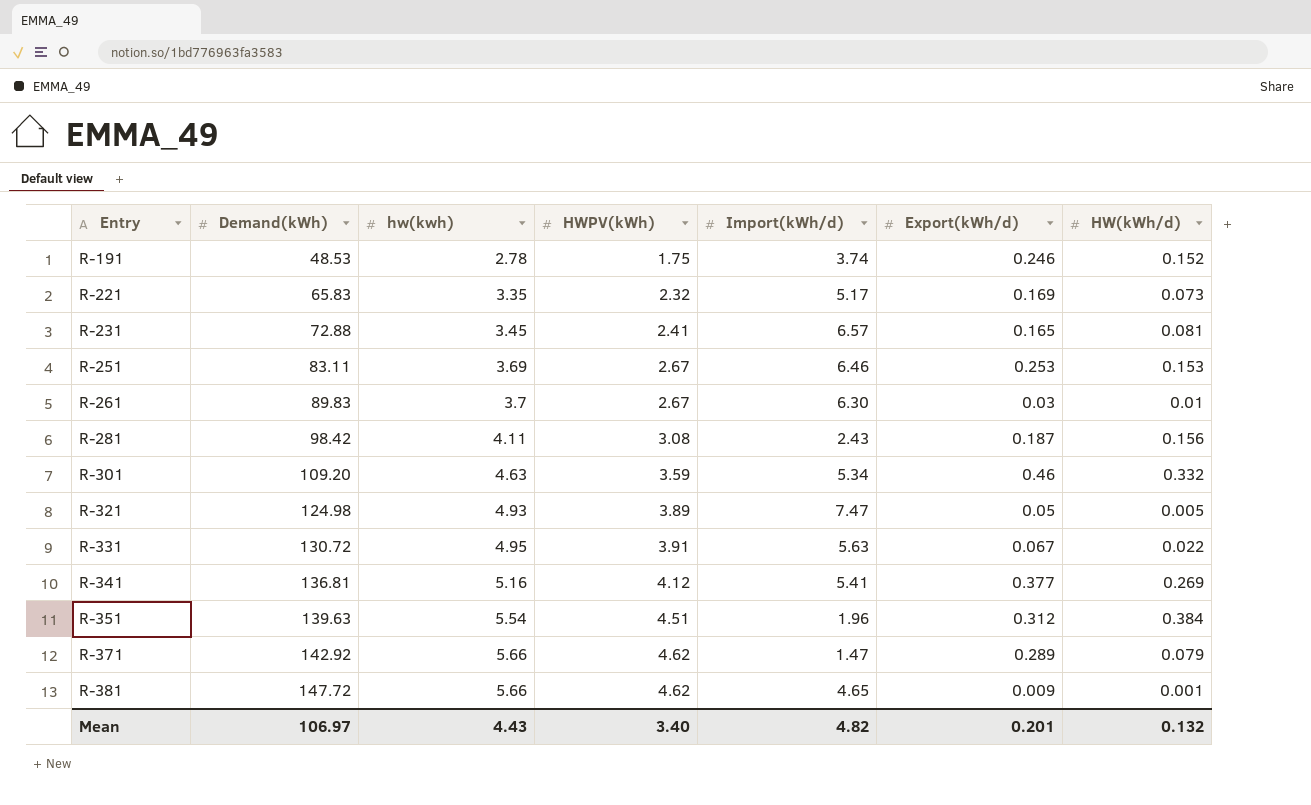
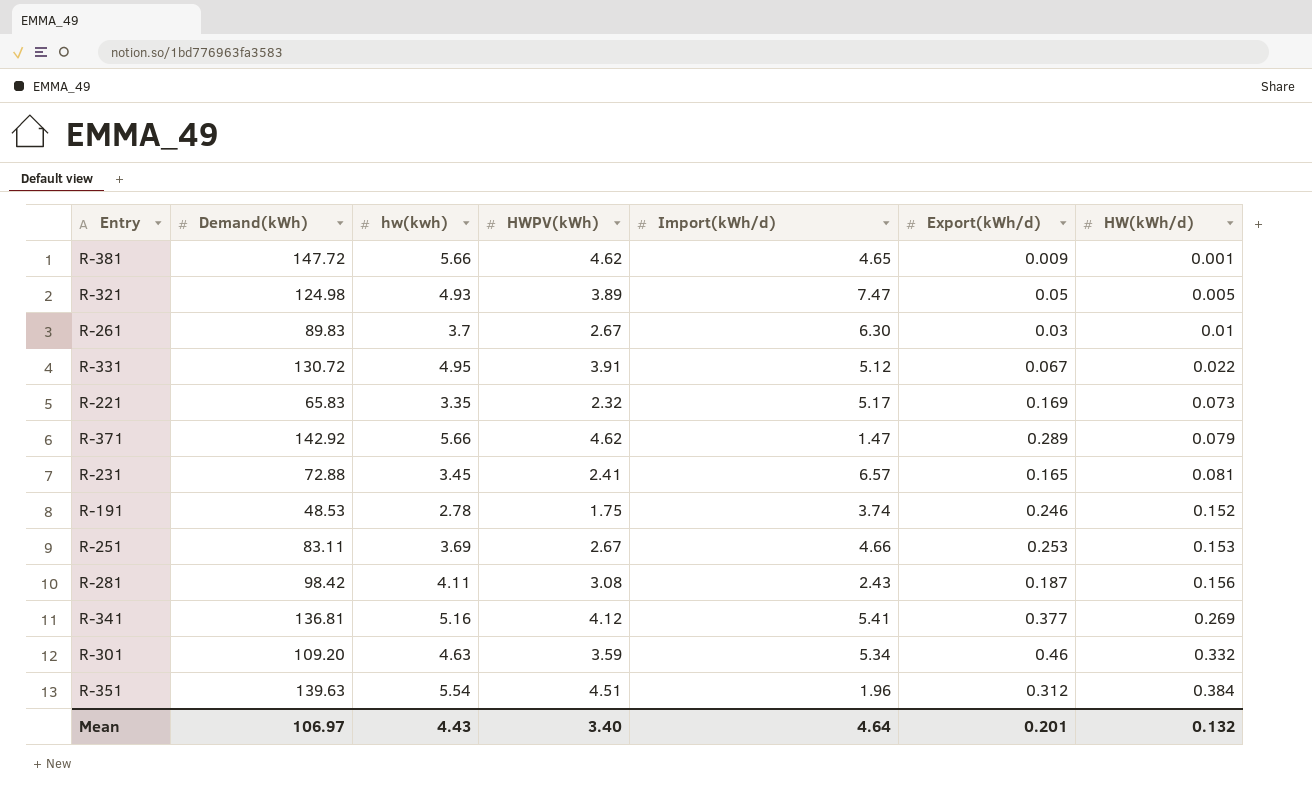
row order: Entry ascending -> HW(kWh/d) ascending
R-331 | Import(kWh/d): 5.63 -> 5.12
R-251 | Import(kWh/d): 6.46 -> 4.66
Mean | Import(kWh/d): 4.82 -> 4.64

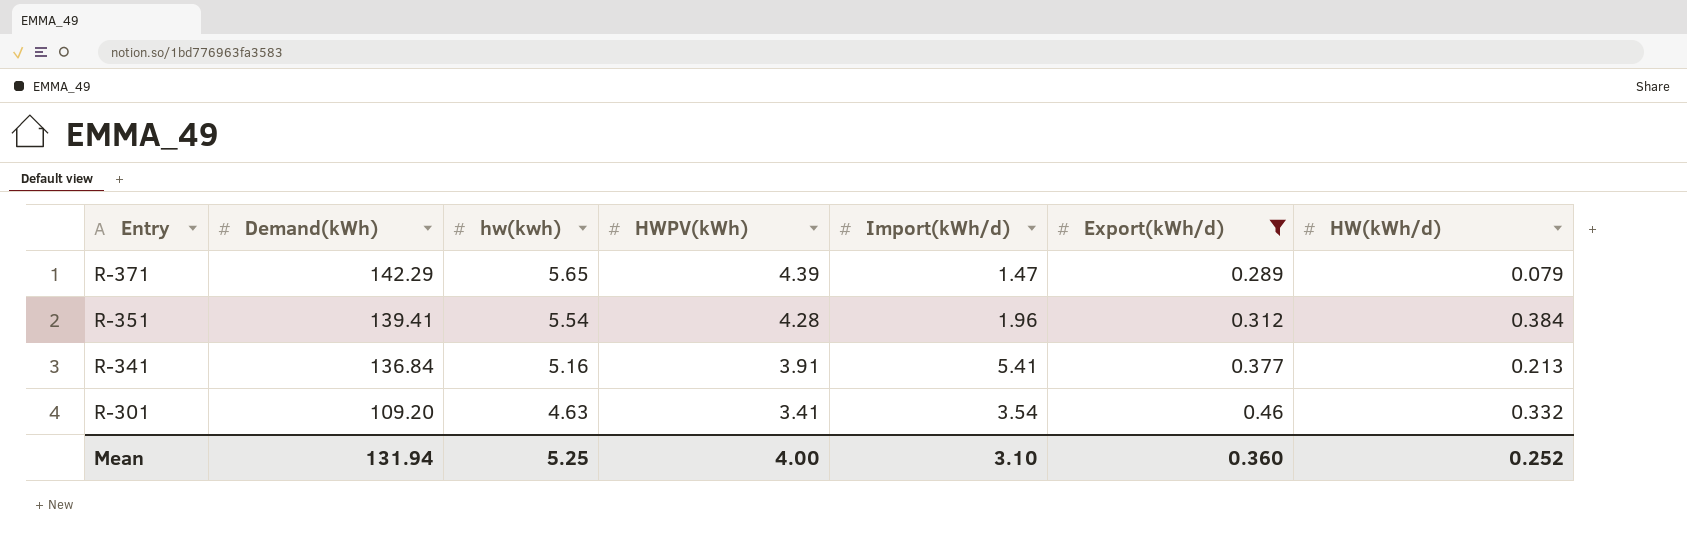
filter: none -> Export(kWh/d) >= 0.289
row order: HW(kWh/d) ascending -> Entry descending
R-371 | Demand(kWh): 142.92 -> 142.29
R-371 | hw(kwh): 5.66 -> 5.65
R-371 | HWPV(kWh): 4.62 -> 4.39
R-351 | Demand(kWh): 139.63 -> 139.41
R-351 | HWPV(kWh): 4.51 -> 4.28
R-341 | Demand(kWh): 136.81 -> 136.84
R-341 | HWPV(kWh): 4.12 -> 3.91
R-341 | HW(kWh/d): 0.269 -> 0.213
R-301 | HWPV(kWh): 3.59 -> 3.41
R-301 | Import(kWh/d): 5.34 -> 3.54
Mean | Demand(kWh): 106.97 -> 131.94
Mean | hw(kwh): 4.43 -> 5.25
Mean | HWPV(kWh): 3.40 -> 4.00
Mean | Import(kWh/d): 4.64 -> 3.10
Mean | Export(kWh/d): 0.201 -> 0.360
Mean | HW(kWh/d): 0.132 -> 0.252

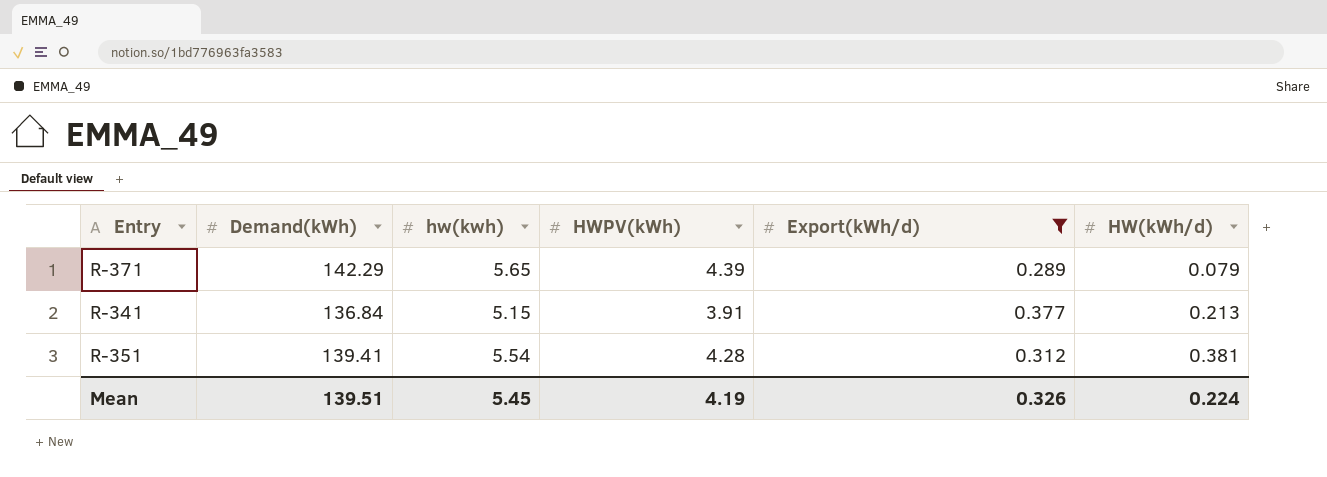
row order: Entry descending -> HW(kWh/d) ascending
column Import(kWh/d) | position: 5 -> none
row R-301: 109.20 | 4.63 | 3.41 | 3.54 | 0.46 | 0.332 -> none
R-341 | hw(kwh): 5.16 -> 5.15
R-351 | HW(kWh/d): 0.384 -> 0.381
Mean | Demand(kWh): 131.94 -> 139.51
Mean | hw(kwh): 5.25 -> 5.45
Mean | HWPV(kWh): 4.00 -> 4.19
Mean | Export(kWh/d): 0.360 -> 0.326
Mean | HW(kWh/d): 0.252 -> 0.224

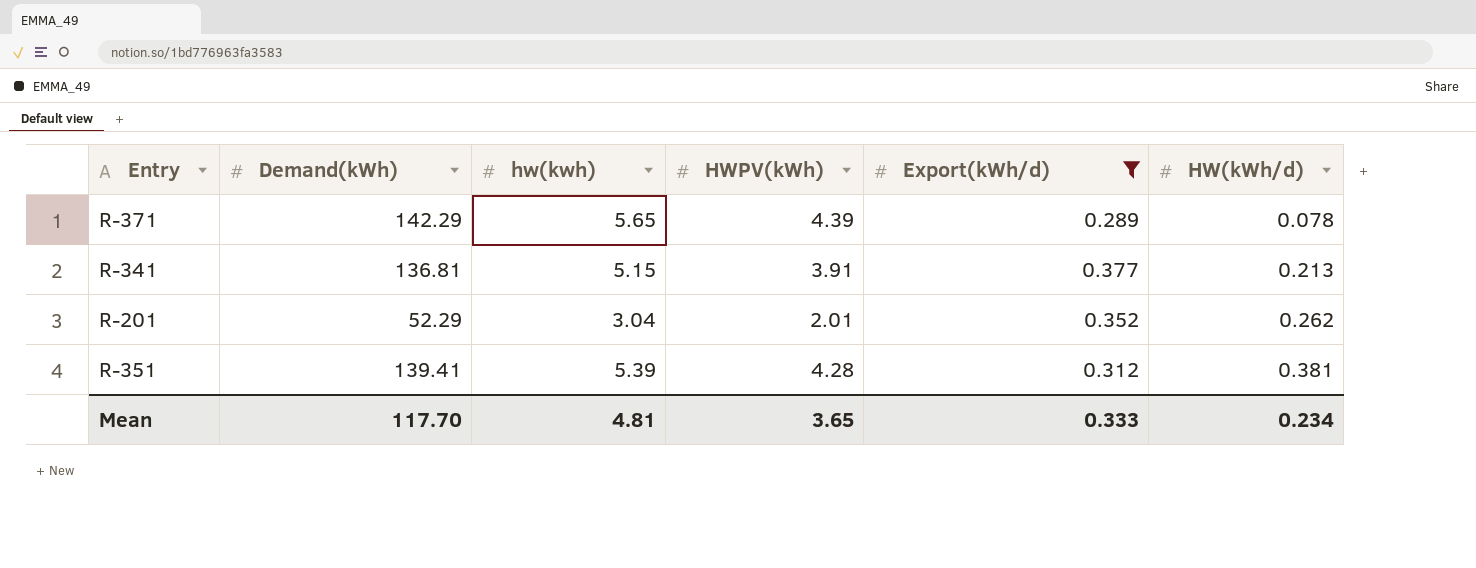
R-371 | HW(kWh/d): 0.079 -> 0.078
R-341 | Demand(kWh): 136.84 -> 136.81
row R-201: none -> 52.29 | 3.04 | 2.01 | 0.352 | 0.262
R-351 | hw(kwh): 5.54 -> 5.39
Mean | Demand(kWh): 139.51 -> 117.70
Mean | hw(kwh): 5.45 -> 4.81
Mean | HWPV(kWh): 4.19 -> 3.65
Mean | Export(kWh/d): 0.326 -> 0.333
Mean | HW(kWh/d): 0.224 -> 0.234

